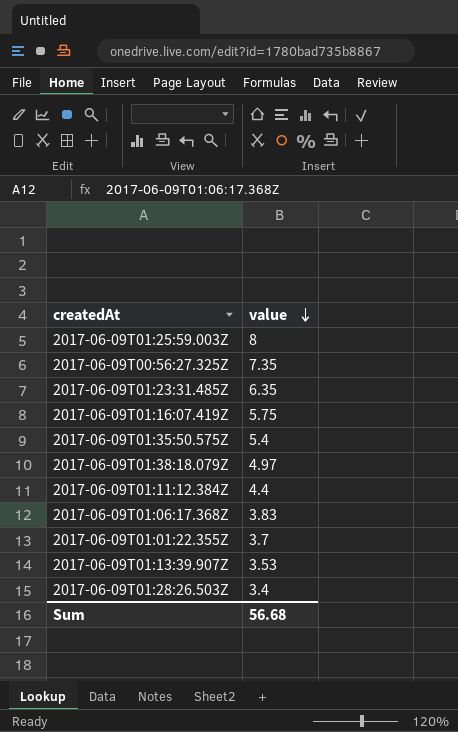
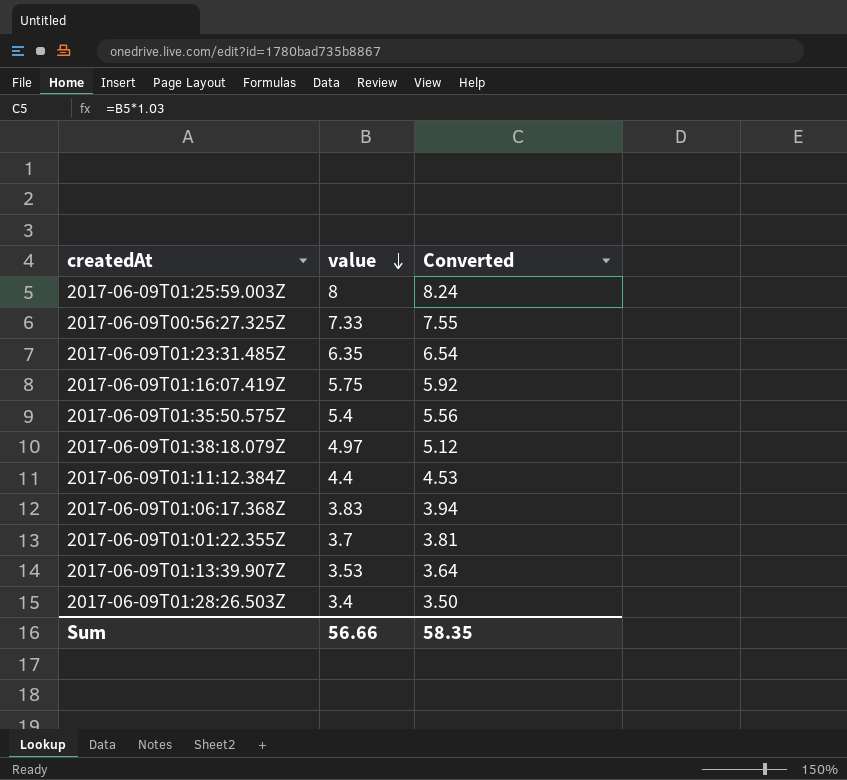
column Converted | formula: none -> [value] * 1.03
2017-06-09T00:56:27.325Z | value: 7.35 -> 7.33
Sum | value: 56.68 -> 56.66

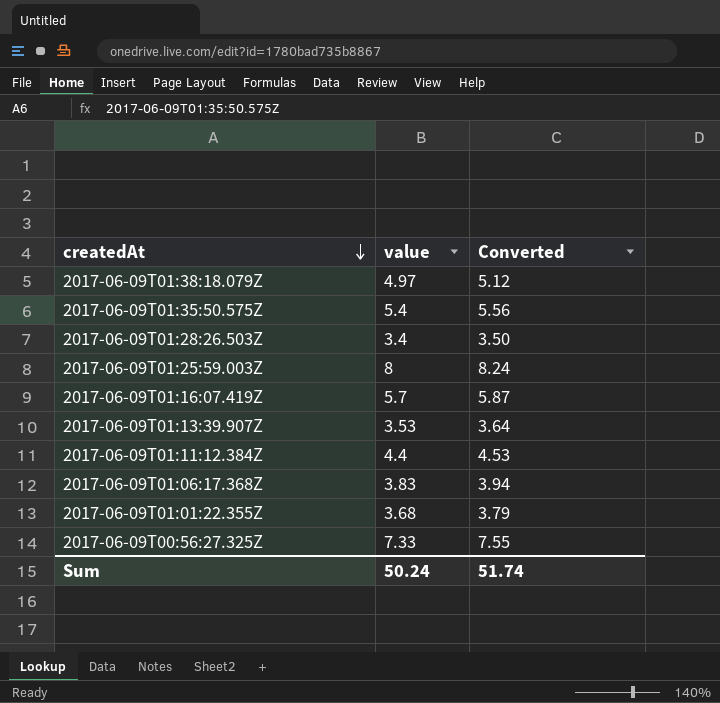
row order: value descending -> createdAt descending
row 2017-06-09T01:23:31.485Z: 6.35 | 6.54 -> none
2017-06-09T01:16:07.419Z | value: 5.75 -> 5.7
2017-06-09T01:16:07.419Z | Converted: 5.92 -> 5.87
2017-06-09T01:01:22.355Z | value: 3.7 -> 3.68
2017-06-09T01:01:22.355Z | Converted: 3.81 -> 3.79
Sum | value: 56.66 -> 50.24
Sum | Converted: 58.35 -> 51.74

